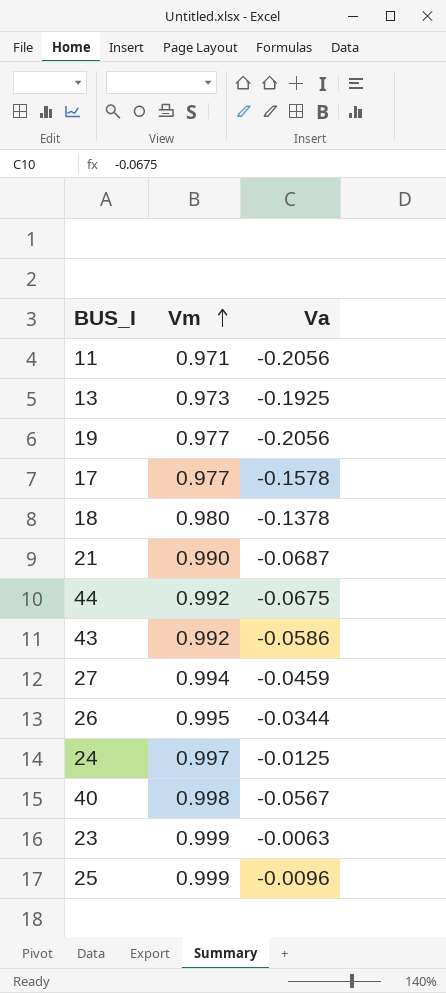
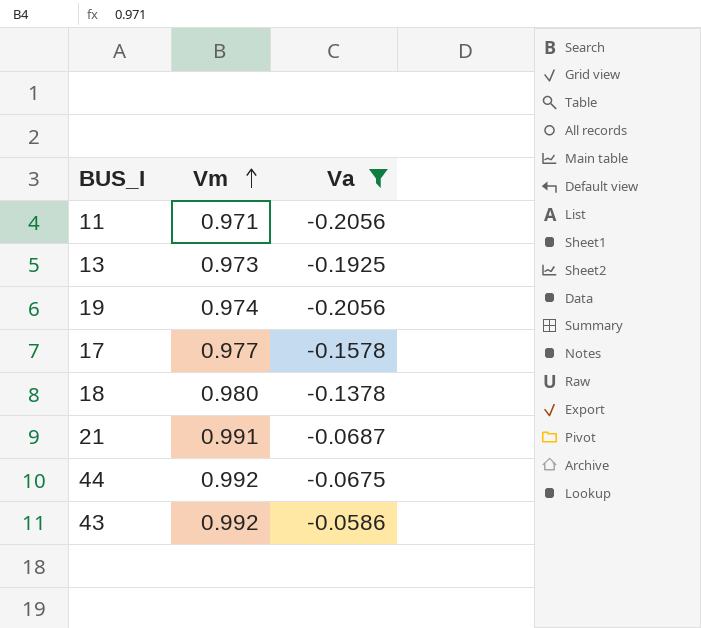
filter: none -> Va <= -0.0586
19 | Vm: 0.977 -> 0.974
21 | Vm: 0.990 -> 0.991

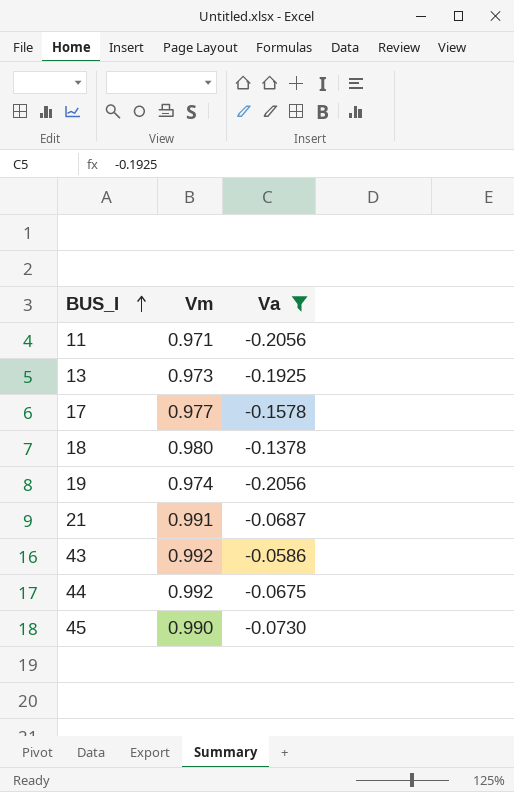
row order: Vm ascending -> BUS_I ascending
row 45: none -> 0.990 | -0.0730

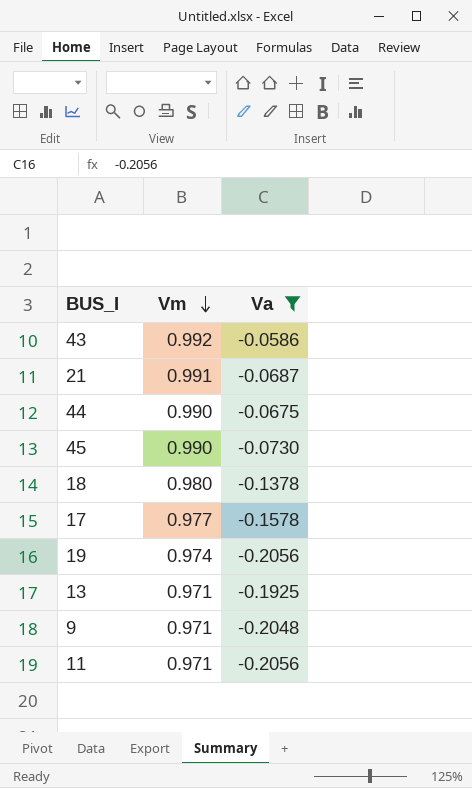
row order: BUS_I ascending -> Vm descending
44 | Vm: 0.992 -> 0.990
13 | Vm: 0.973 -> 0.971
row 9: none -> 0.971 | -0.2048

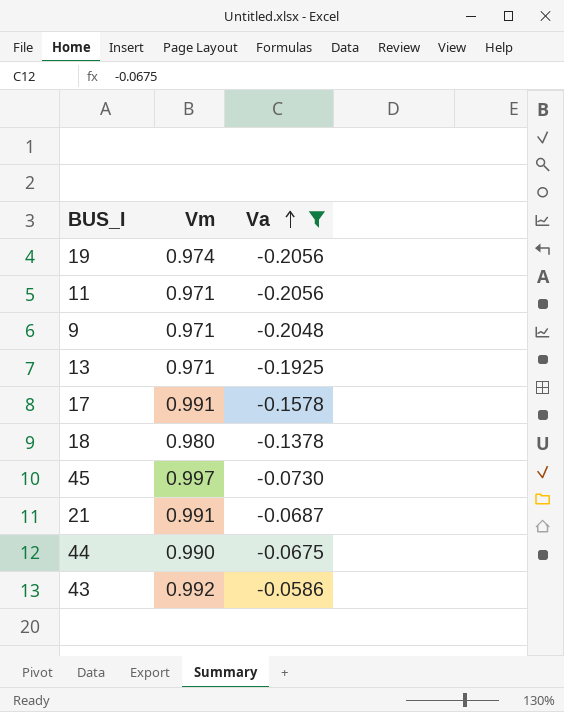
row order: Vm descending -> Va ascending
17 | Vm: 0.977 -> 0.991
45 | Vm: 0.990 -> 0.997

